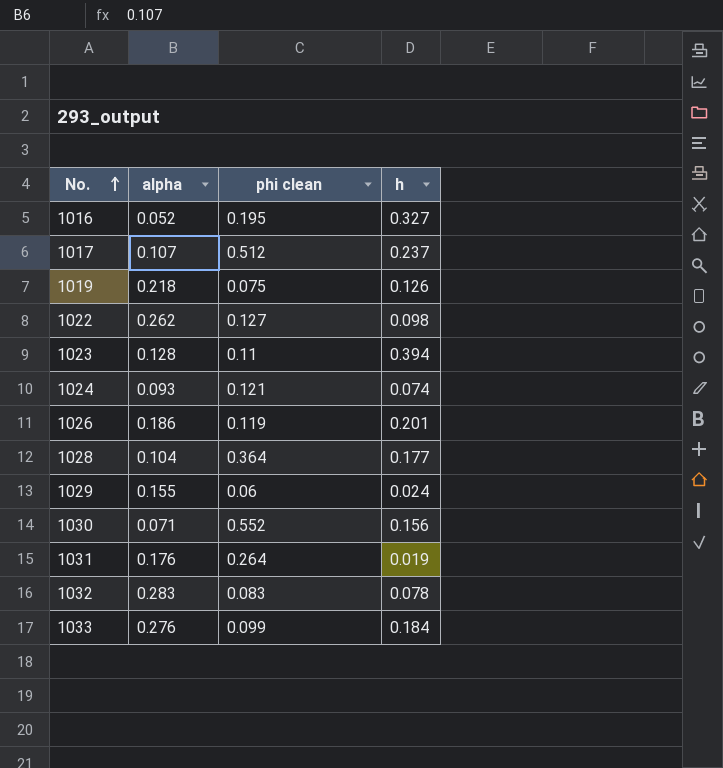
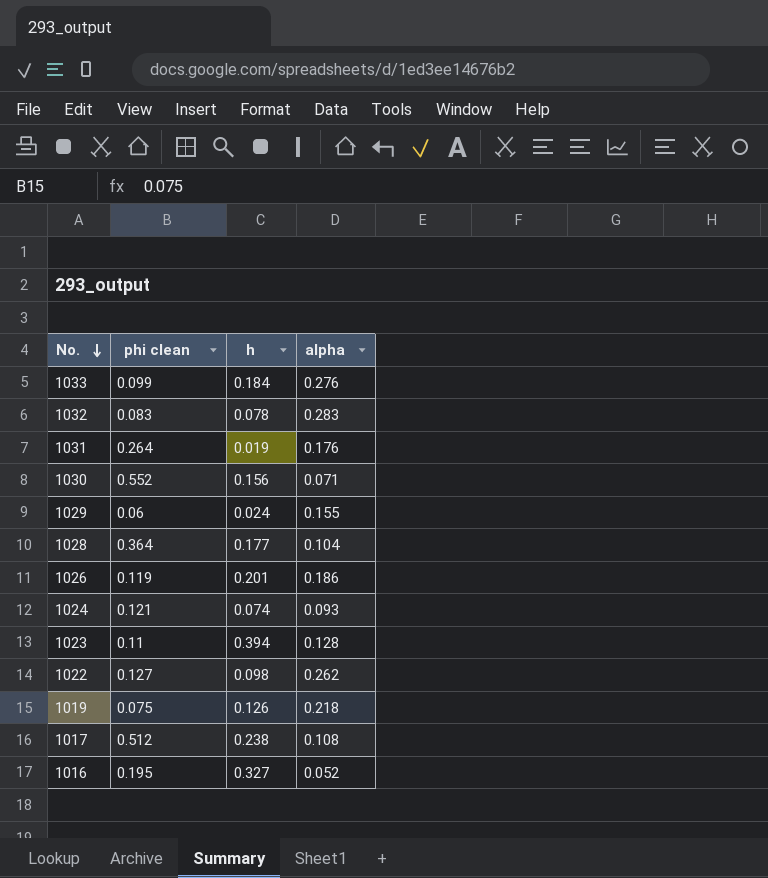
row order: No. ascending -> No. descending
column alpha | position: 2 -> 4
1017 | h: 0.237 -> 0.238
1017 | alpha: 0.107 -> 0.108

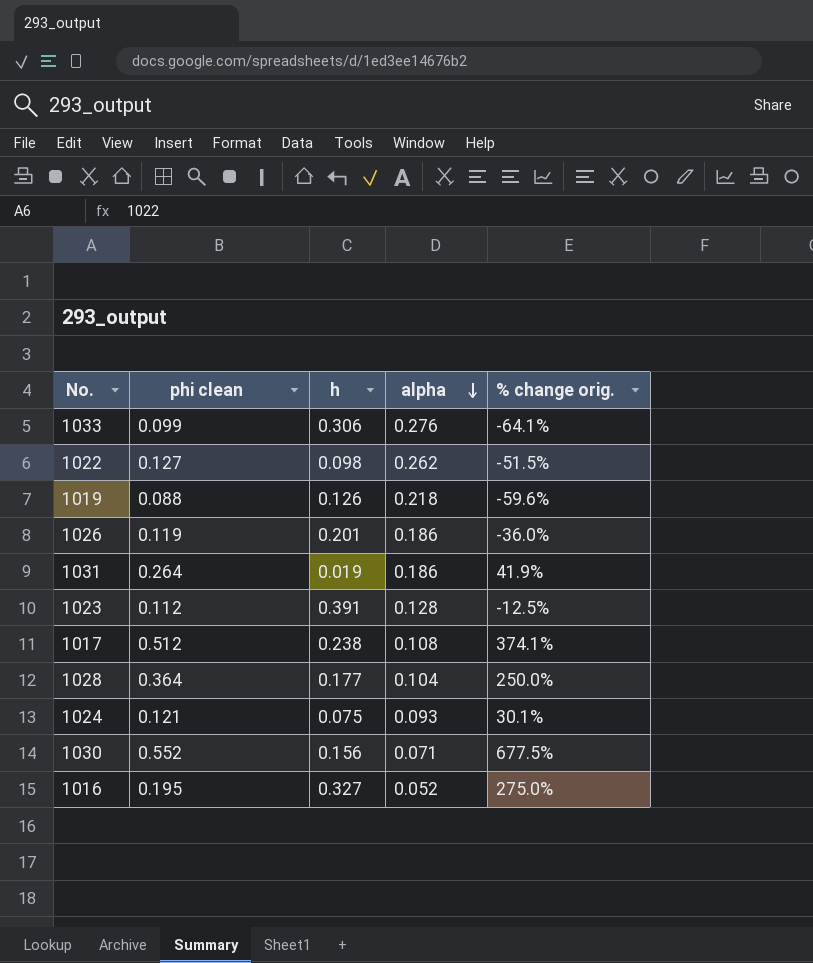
row order: No. descending -> alpha descending
column % change orig. | formula: none -> ([phi clean] - [alpha]) / [alpha]
row 1032: 0.083 | 0.078 | 0.283 -> none
row 1029: 0.06 | 0.024 | 0.155 -> none
1033 | h: 0.184 -> 0.306
1019 | phi clean: 0.075 -> 0.088
1031 | alpha: 0.176 -> 0.186
1023 | phi clean: 0.11 -> 0.112
1023 | h: 0.394 -> 0.391
1024 | h: 0.074 -> 0.075

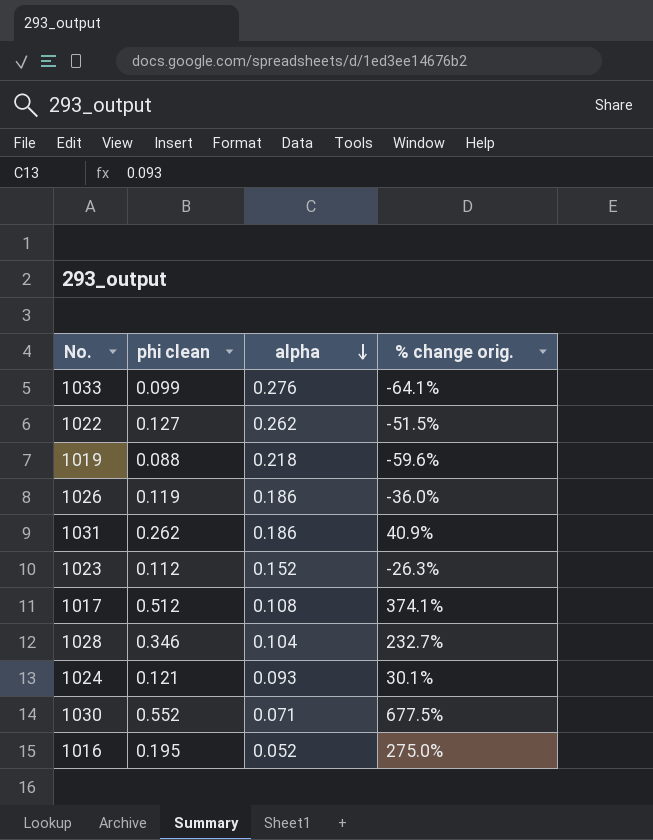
column h | position: 3 -> none
1031 | phi clean: 0.264 -> 0.262
1031 | % change orig.: 41.9% -> 40.9%
1023 | alpha: 0.128 -> 0.152
1023 | % change orig.: -12.5% -> -26.3%
1028 | phi clean: 0.364 -> 0.346
1028 | % change orig.: 250.0% -> 232.7%

